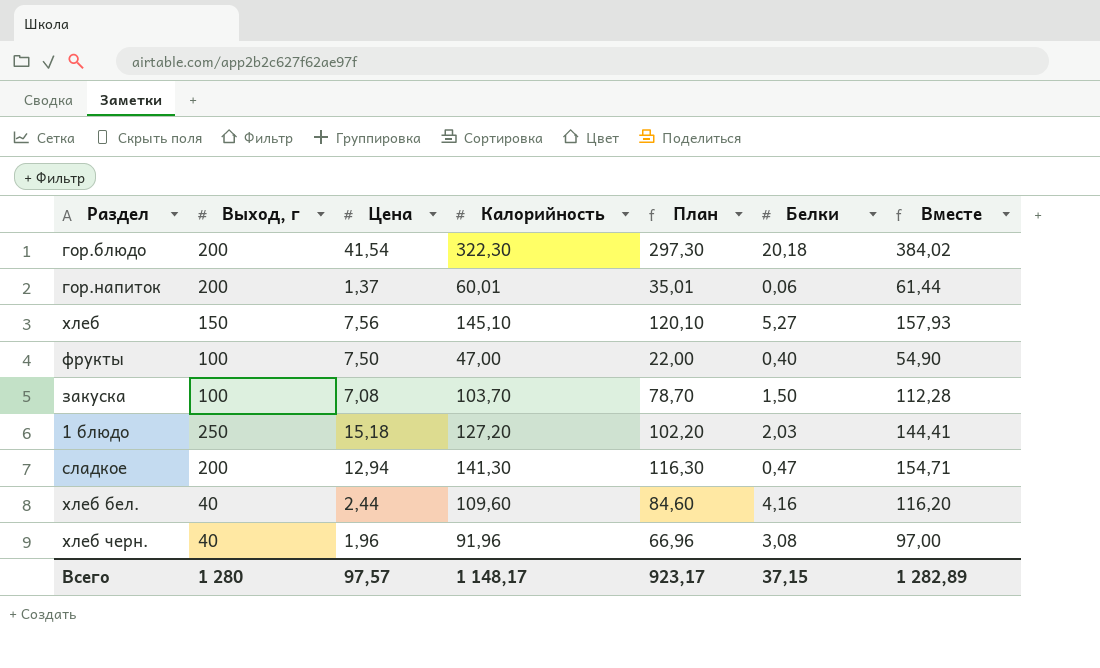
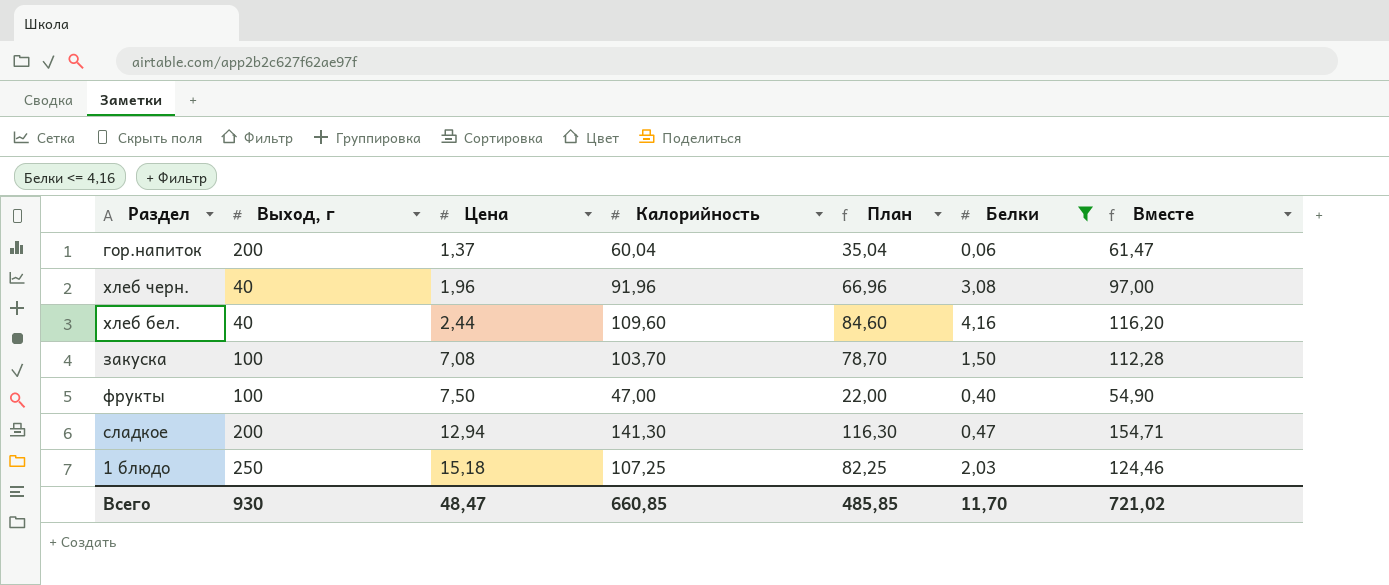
filter: none -> Белки <= 4,16
row order: none -> Цена ascending
гор.напиток | Калорийность: 60,01 -> 60,04
гор.напиток | План: 35,01 -> 35,04
гор.напиток | Вместе: 61,44 -> 61,47
1 блюдо | Калорийность: 127,20 -> 107,25
1 блюдо | План: 102,20 -> 82,25
1 блюдо | Вместе: 144,41 -> 124,46
Всего | Выход, г: 1 280 -> 930
Всего | Цена: 97,57 -> 48,47
Всего | Калорийность: 1 148,17 -> 660,85
Всего | План: 923,17 -> 485,85
Всего | Белки: 37,15 -> 11,70
Всего | Вместе: 1 282,89 -> 721,02

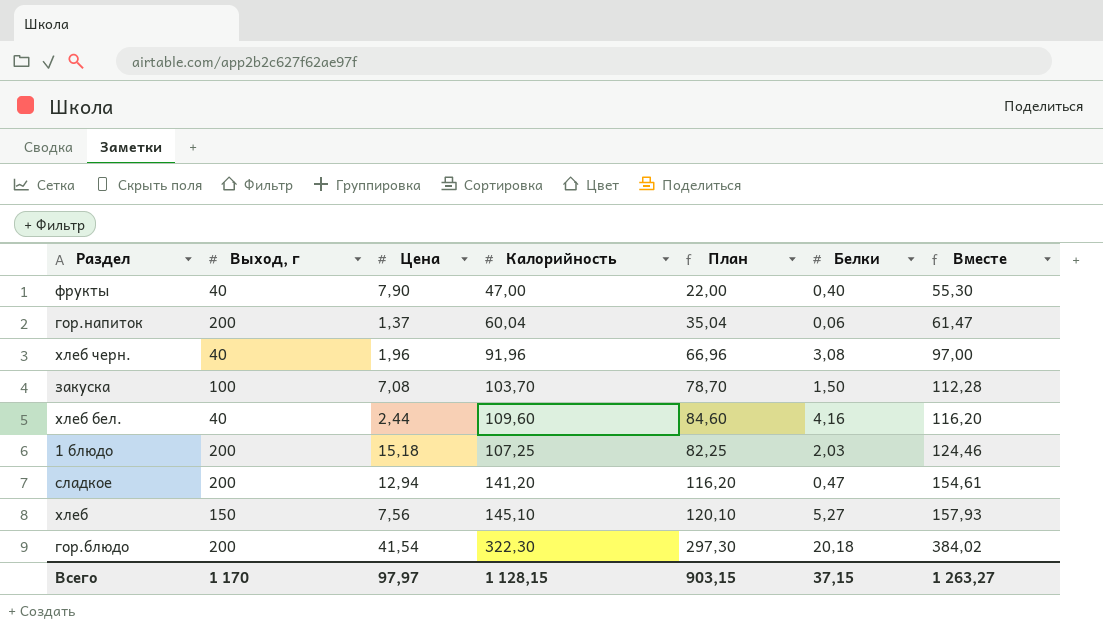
filter: Белки <= 4,16 -> none
row order: Цена ascending -> Вместе ascending
фрукты | Выход, г: 100 -> 40
фрукты | Цена: 7,50 -> 7,90
фрукты | Вместе: 54,90 -> 55,30
1 блюдо | Выход, г: 250 -> 200
сладкое | Калорийность: 141,30 -> 141,20
сладкое | План: 116,30 -> 116,20
сладкое | Вместе: 154,71 -> 154,61
Всего | Выход, г: 930 -> 1 170
Всего | Цена: 48,47 -> 97,97
Всего | Калорийность: 660,85 -> 1 128,15
Всего | План: 485,85 -> 903,15
Всего | Белки: 11,70 -> 37,15
Всего | Вместе: 721,02 -> 1 263,27

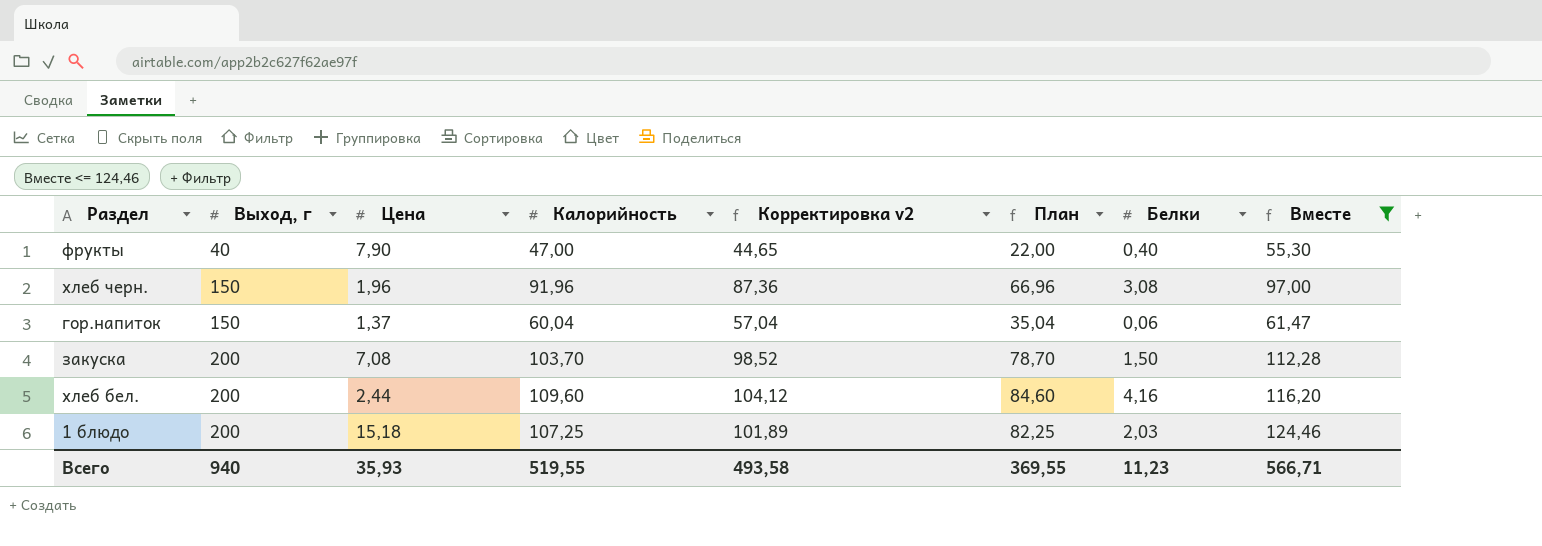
filter: none -> Вместе <= 124,46
row order: Вместе ascending -> Выход, г ascending
column Корректировка v2 | formula: none -> [Калорийность] * 0,95
хлеб черн. | Выход, г: 40 -> 150
гор.напиток | Выход, г: 200 -> 150
закуска | Выход, г: 100 -> 200
хлеб бел. | Выход, г: 40 -> 200
Всего | Выход, г: 1 170 -> 940
Всего | Цена: 97,97 -> 35,93
Всего | Калорийность: 1 128,15 -> 519,55
Всего | План: 903,15 -> 369,55
Всего | Белки: 37,15 -> 11,23
Всего | Вместе: 1 263,27 -> 566,71

